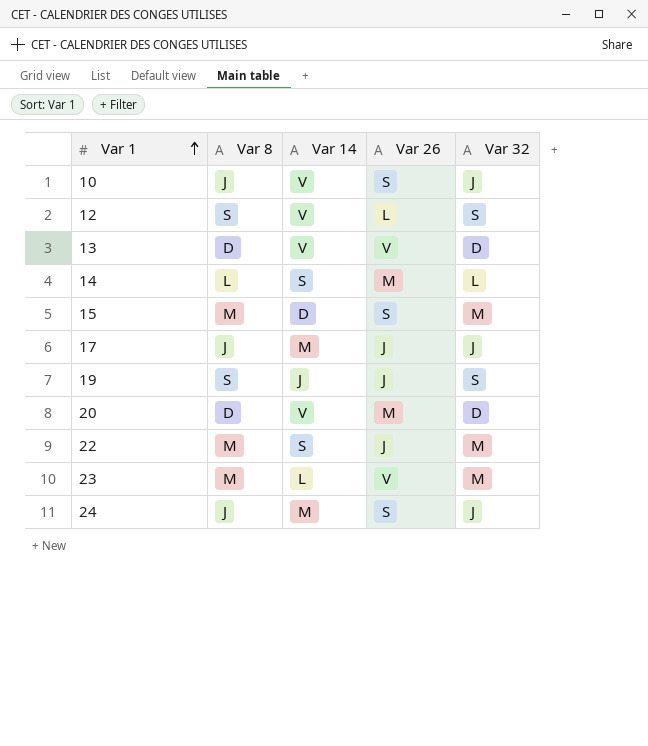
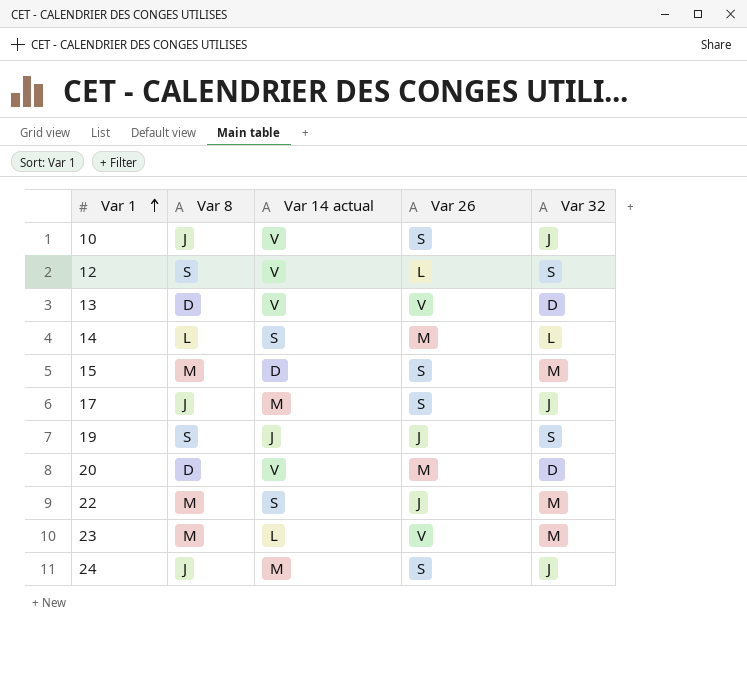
column name: Var 14 -> Var 14 actual
17 | Var 26: J -> S

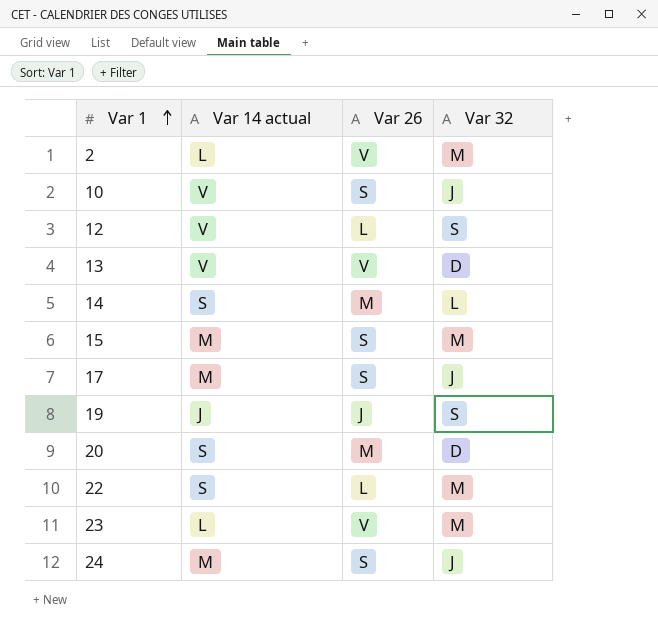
column Var 8 | position: 2 -> none
row 2: none -> L | V | M
15 | Var 14 actual: D -> M
20 | Var 14 actual: V -> S
22 | Var 26: J -> L

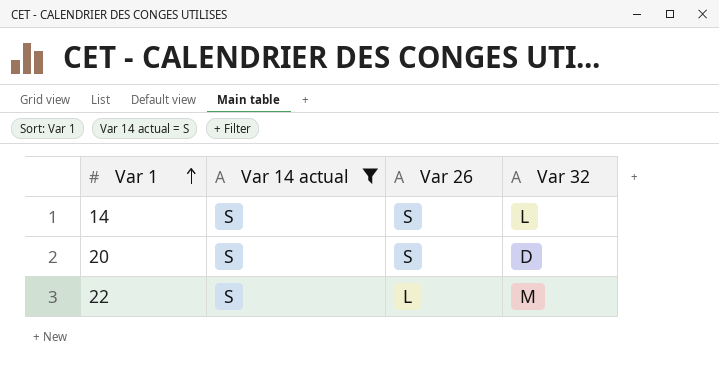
filter: none -> Var 14 actual = S
14 | Var 26: M -> S
20 | Var 26: M -> S

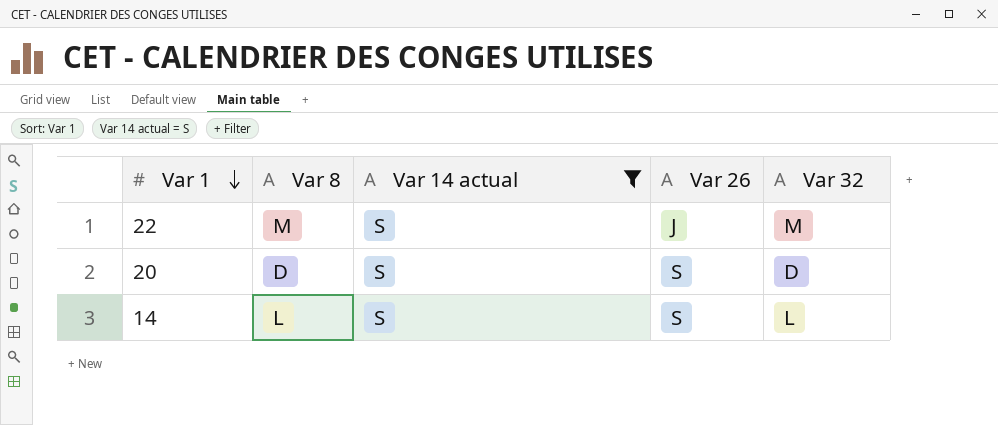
row order: Var 1 ascending -> Var 1 descending
column Var 8 | position: none -> 2
22 | Var 26: L -> J

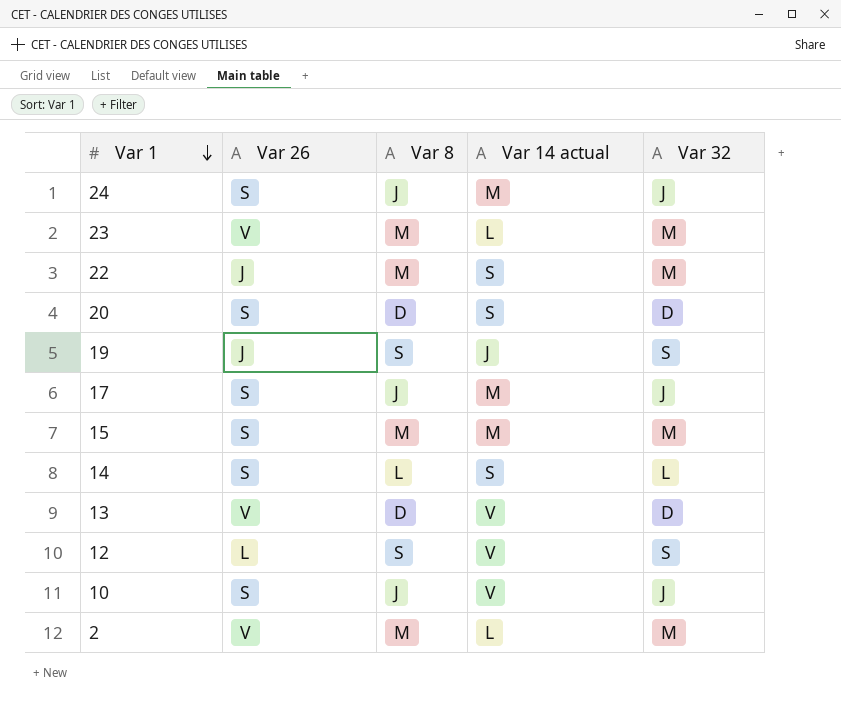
filter: Var 14 actual = S -> none
column Var 26 | position: 4 -> 2

